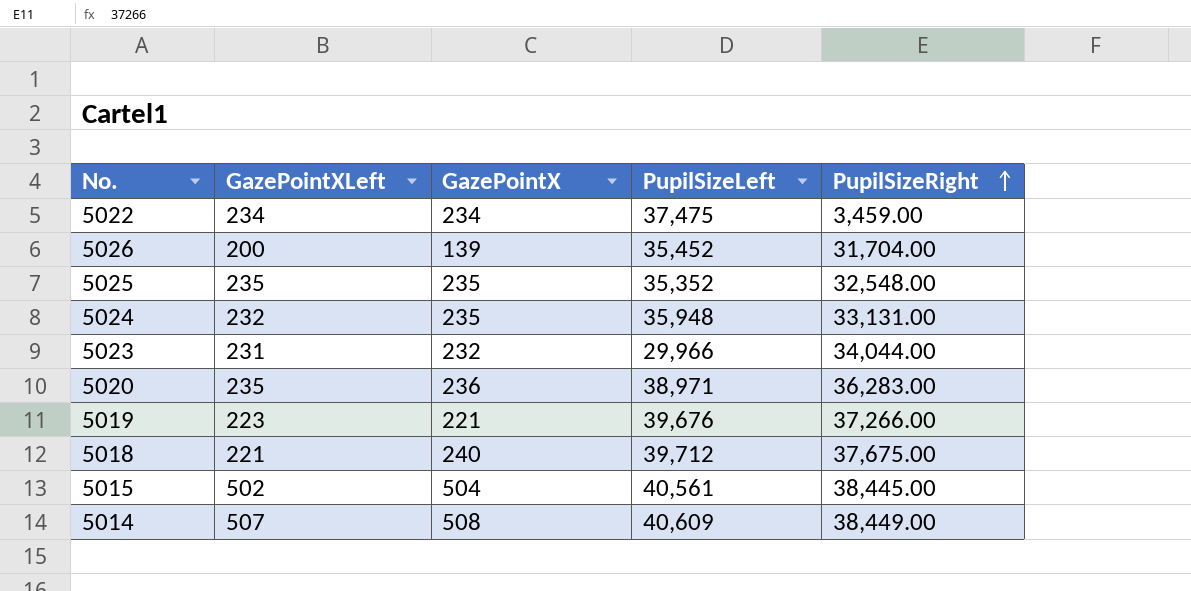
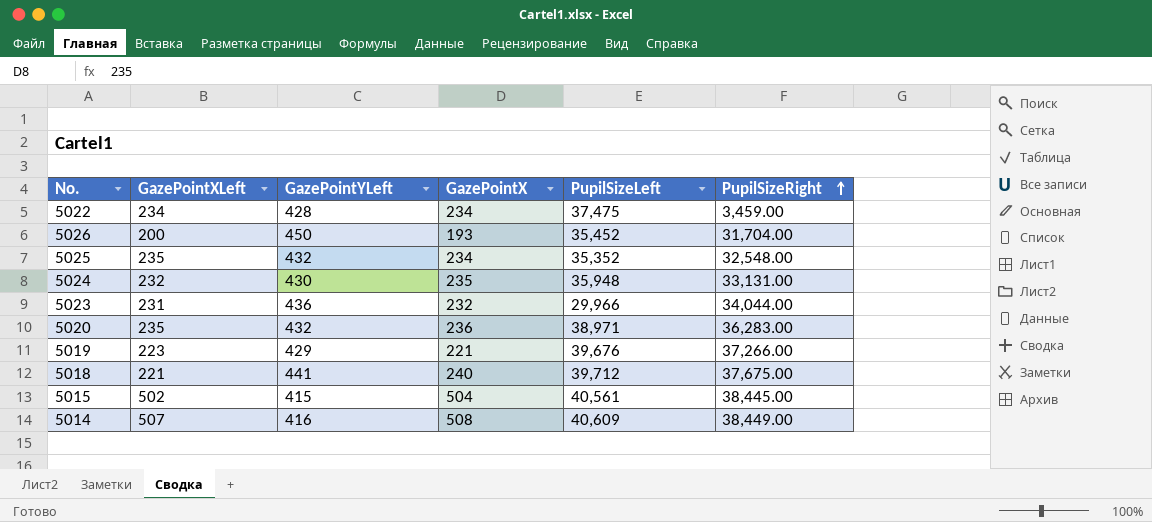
column GazePointYLeft | position: none -> 3
5026 | GazePointX: 139 -> 193
5025 | GazePointX: 235 -> 234

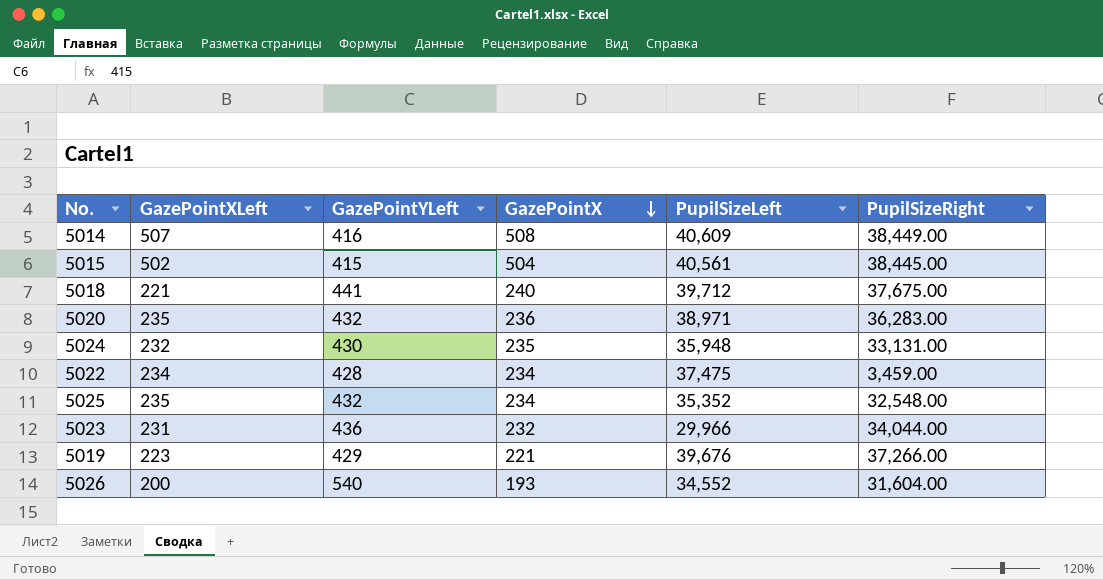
row order: PupilSizeRight ascending -> GazePointX descending
5026 | GazePointYLeft: 450 -> 540
5026 | PupilSizeLeft: 35,452 -> 34,552
5026 | PupilSizeRight: 31,704.00 -> 31,604.00

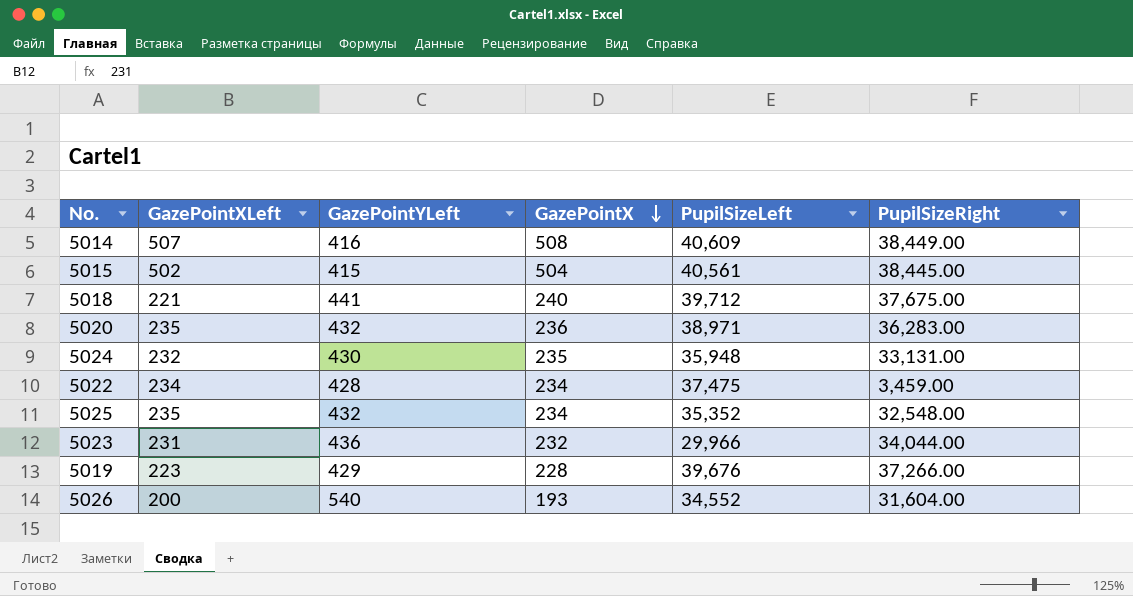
5019 | GazePointX: 221 -> 228

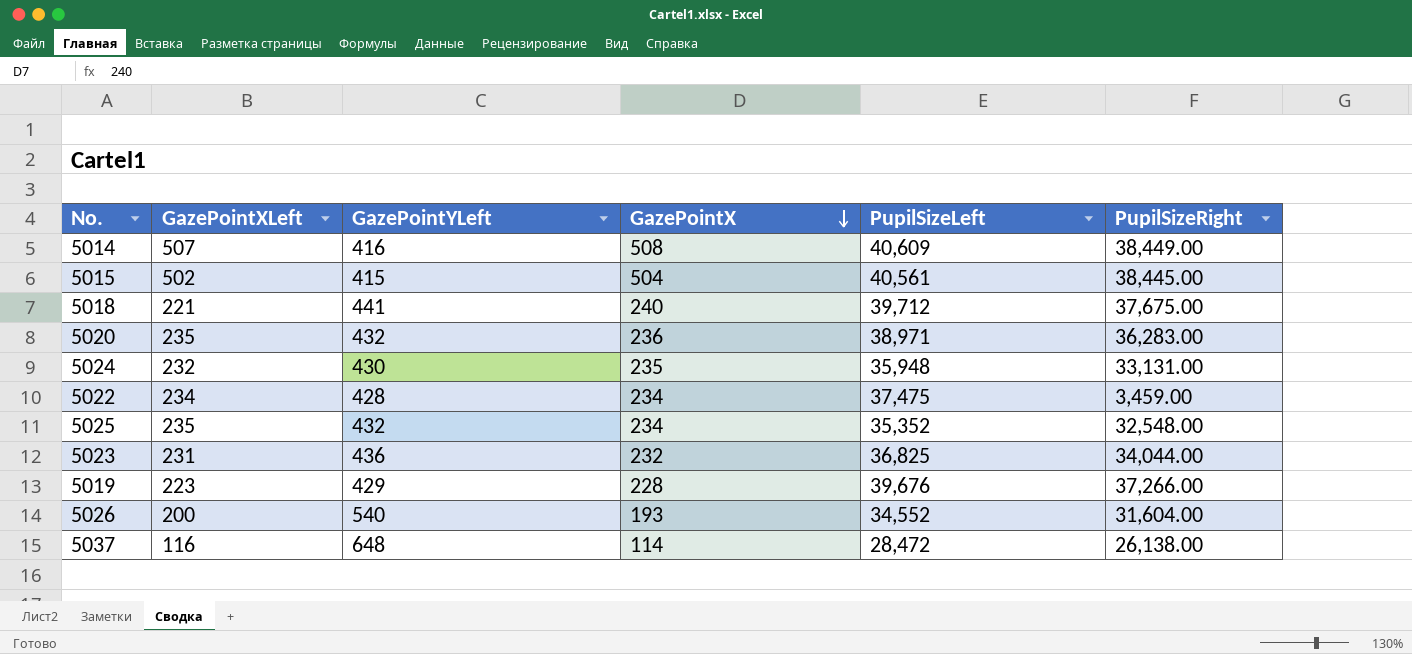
5023 | PupilSizeLeft: 29,966 -> 36,825
row 5037: none -> 116 | 648 | 114 | 28,472 | 26,138.00

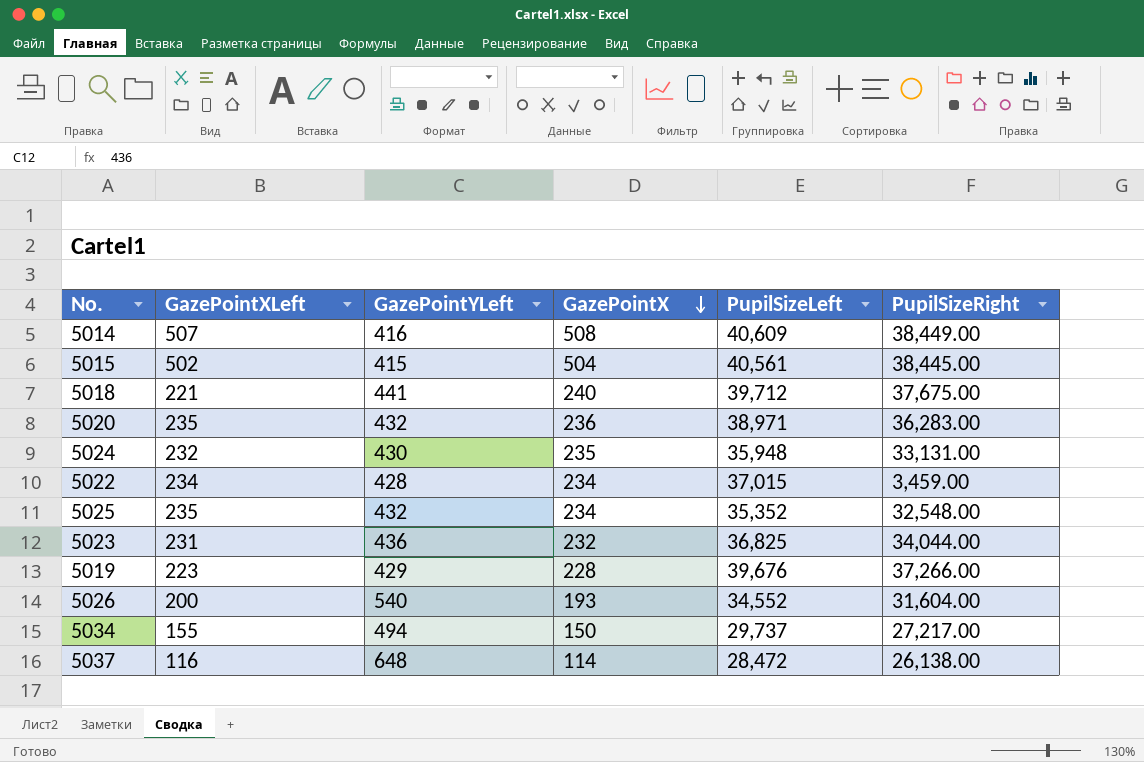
5022 | PupilSizeLeft: 37,475 -> 37,015
row 5034: none -> 155 | 494 | 150 | 29,737 | 27,217.00

